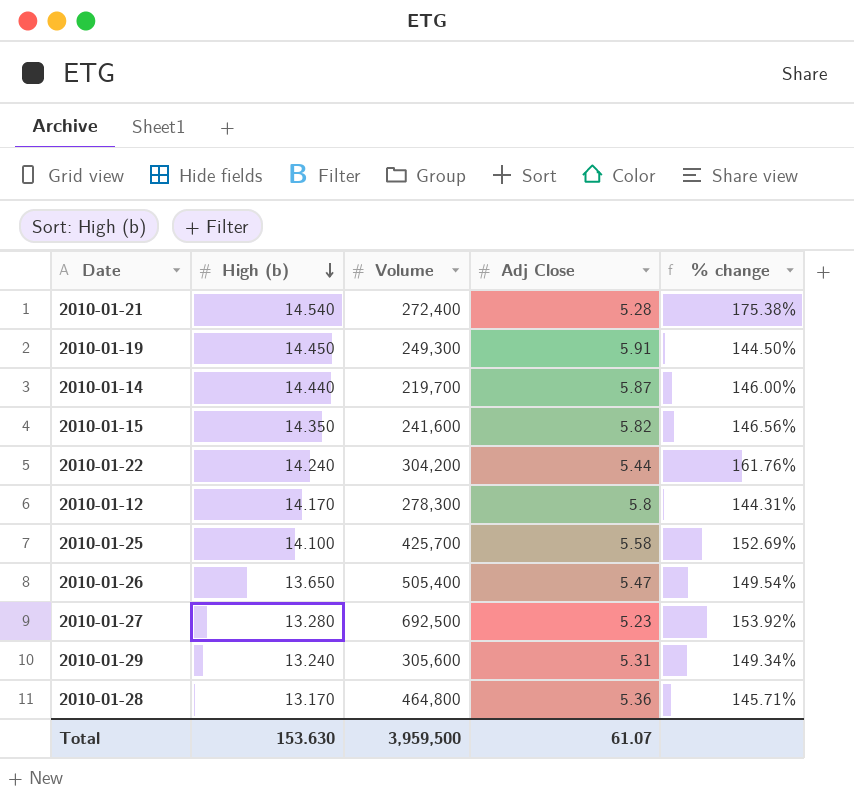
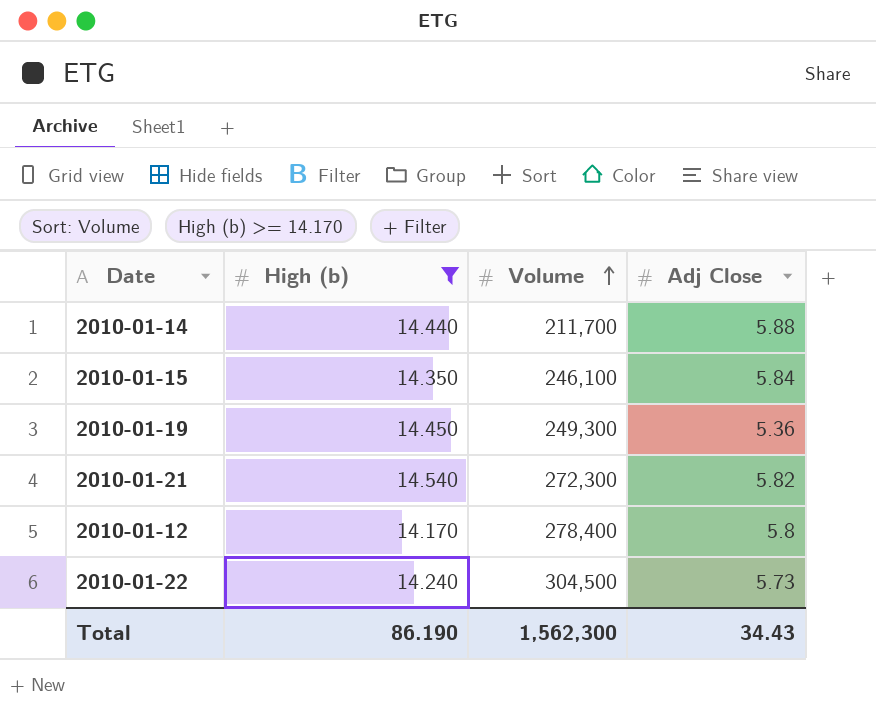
filter: none -> High (b) >= 14.170
row order: High (b) descending -> Volume ascending
column % change | formula: ([High (b)] - [Adj Close]) / [Adj Close] -> none
2010-01-14 | Volume: 219,700 -> 211,700
2010-01-14 | Adj Close: 5.87 -> 5.88
2010-01-15 | Volume: 241,600 -> 246,100
2010-01-15 | Adj Close: 5.82 -> 5.84
2010-01-19 | Adj Close: 5.91 -> 5.36
2010-01-21 | Volume: 272,400 -> 272,300
2010-01-21 | Adj Close: 5.28 -> 5.82
2010-01-12 | Volume: 278,300 -> 278,400
2010-01-22 | Volume: 304,200 -> 304,500
2010-01-22 | Adj Close: 5.44 -> 5.73
Total | High (b): 153.630 -> 86.190
Total | Volume: 3,959,500 -> 1,562,300
Total | Adj Close: 61.07 -> 34.43

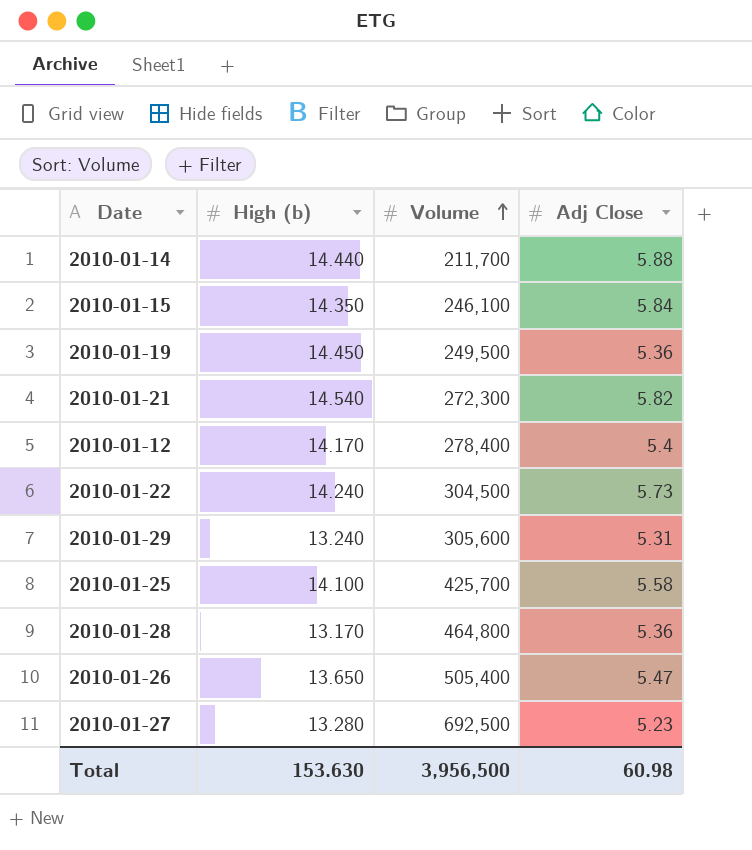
filter: High (b) >= 14.170 -> none
2010-01-19 | Volume: 249,300 -> 249,500
2010-01-12 | Adj Close: 5.8 -> 5.4
Total | High (b): 86.190 -> 153.630
Total | Volume: 1,562,300 -> 3,956,500
Total | Adj Close: 34.43 -> 60.98

